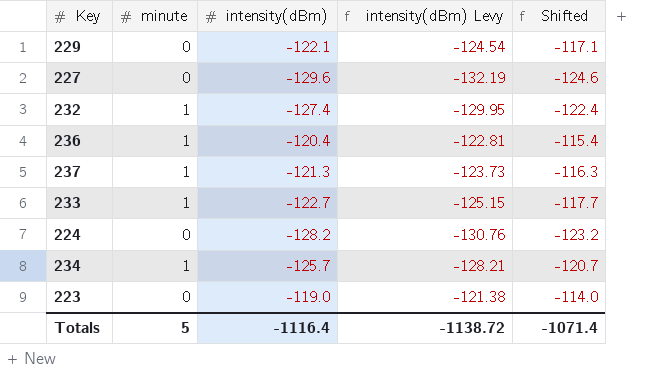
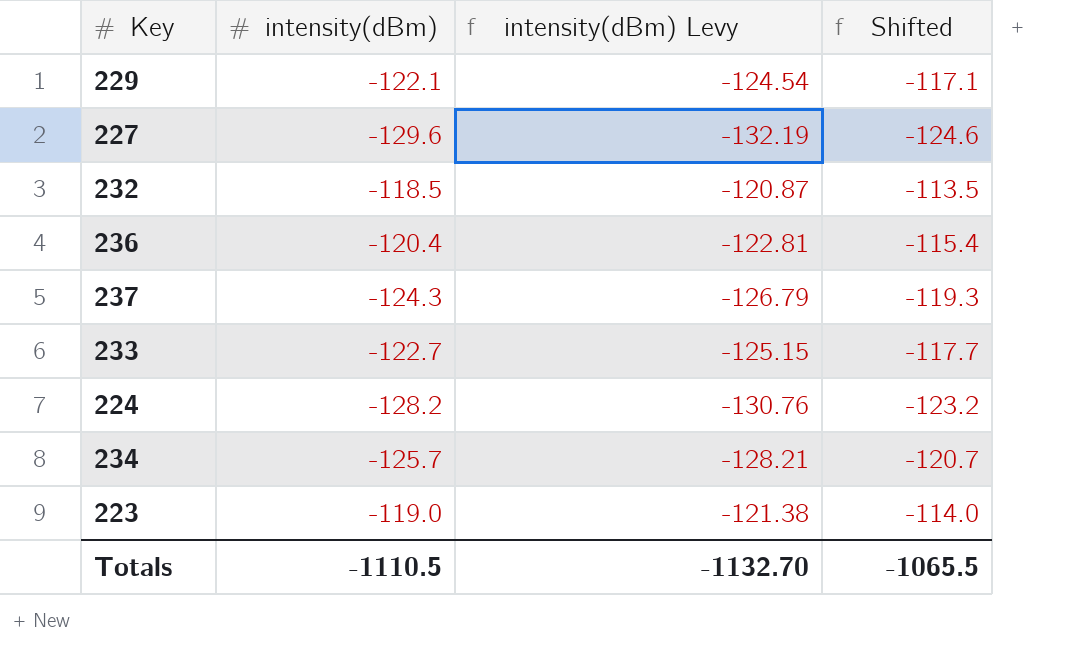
column minute | position: 2 -> none
232 | intensity(dBm): -127.4 -> -118.5
232 | intensity(dBm) Levy: -129.95 -> -120.87
232 | Shifted: -122.4 -> -113.5
237 | intensity(dBm): -121.3 -> -124.3
237 | intensity(dBm) Levy: -123.73 -> -126.79
237 | Shifted: -116.3 -> -119.3
Totals | intensity(dBm): -1116.4 -> -1110.5
Totals | intensity(dBm) Levy: -1138.72 -> -1132.70
Totals | Shifted: -1071.4 -> -1065.5

